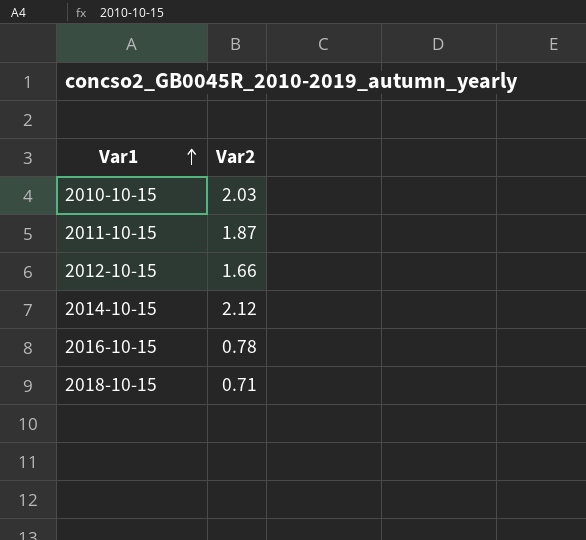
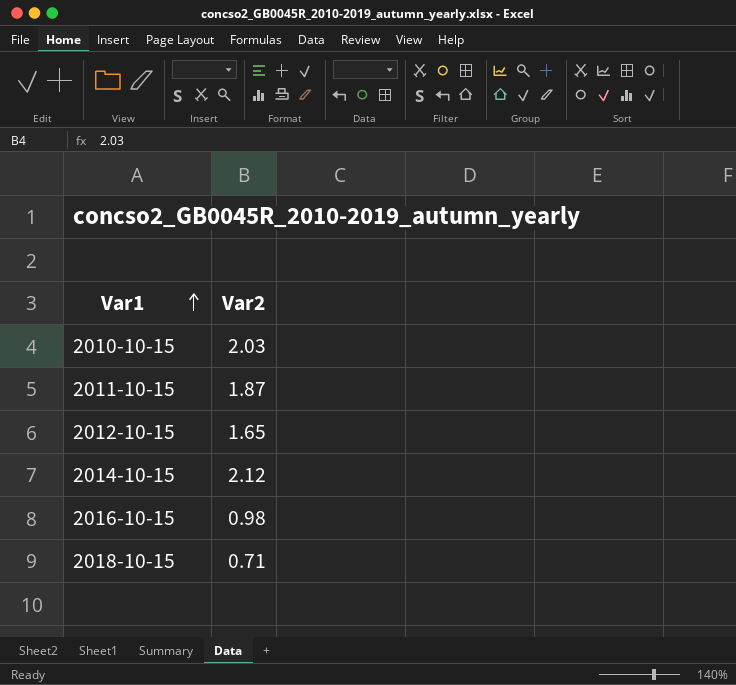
2012-10-15 | Var2: 1.66 -> 1.65
2016-10-15 | Var2: 0.78 -> 0.98

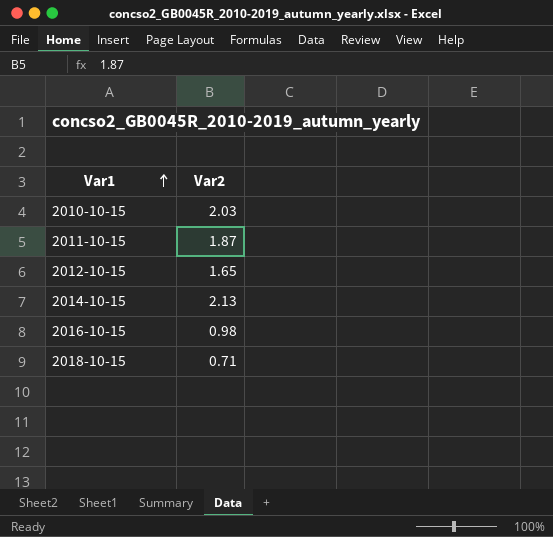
2014-10-15 | Var2: 2.12 -> 2.13

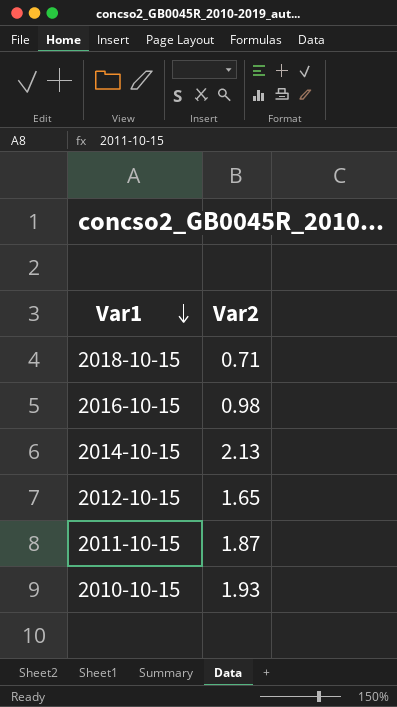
row order: Var1 ascending -> Var1 descending
2010-10-15 | Var2: 2.03 -> 1.93

